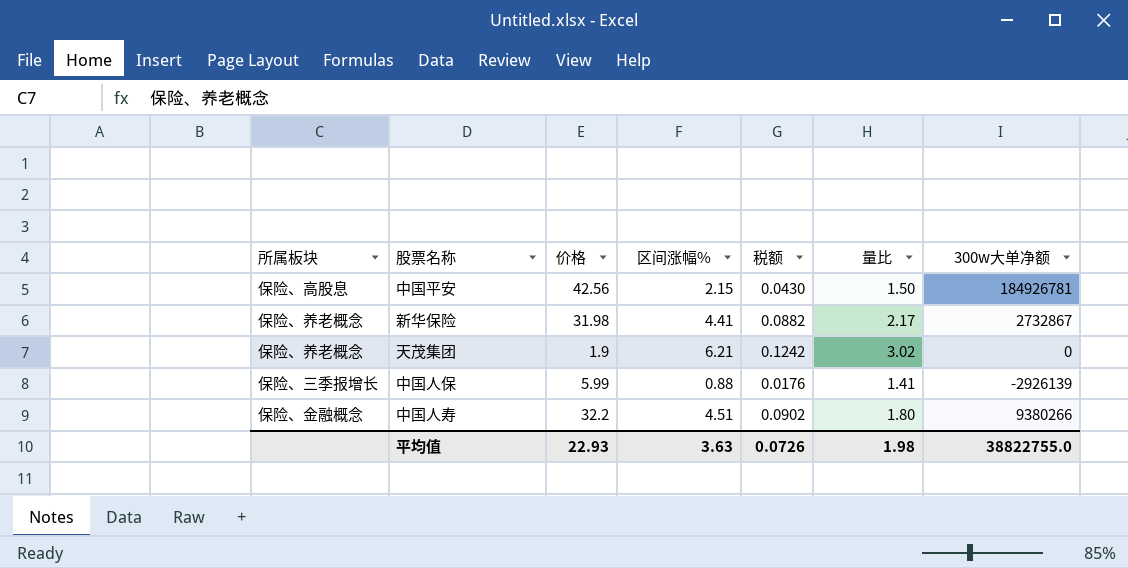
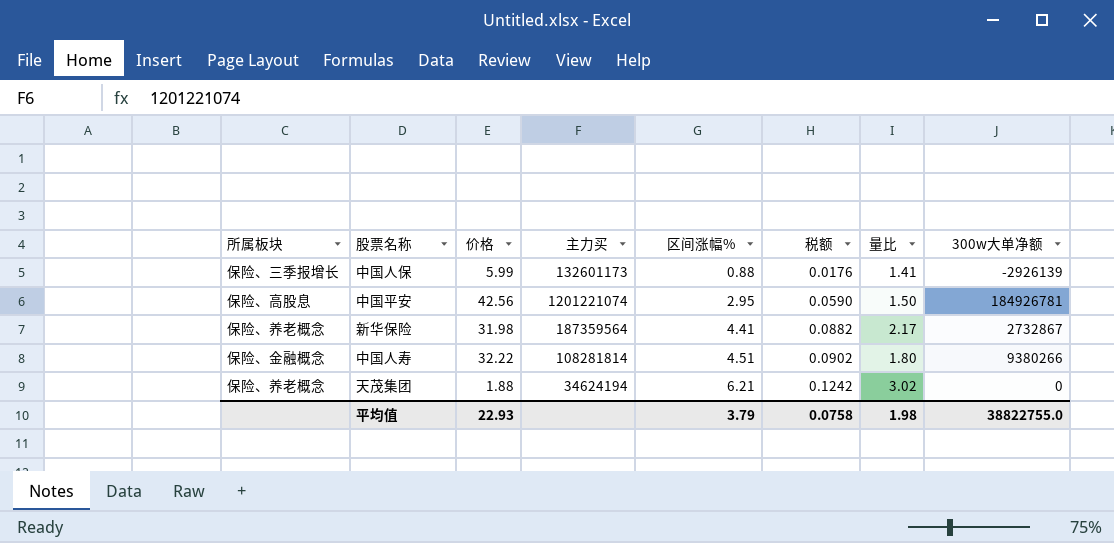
row order: none -> 区间涨幅% ascending
column 主力买 | position: none -> 4
中国平安 | 区间涨幅%: 2.15 -> 2.95
中国平安 | 税额: 0.0430 -> 0.0590
中国人寿 | 价格: 32.2 -> 32.22
天茂集团 | 价格: 1.9 -> 1.88
平均值 | 区间涨幅%: 3.63 -> 3.79
平均值 | 税额: 0.0726 -> 0.0758

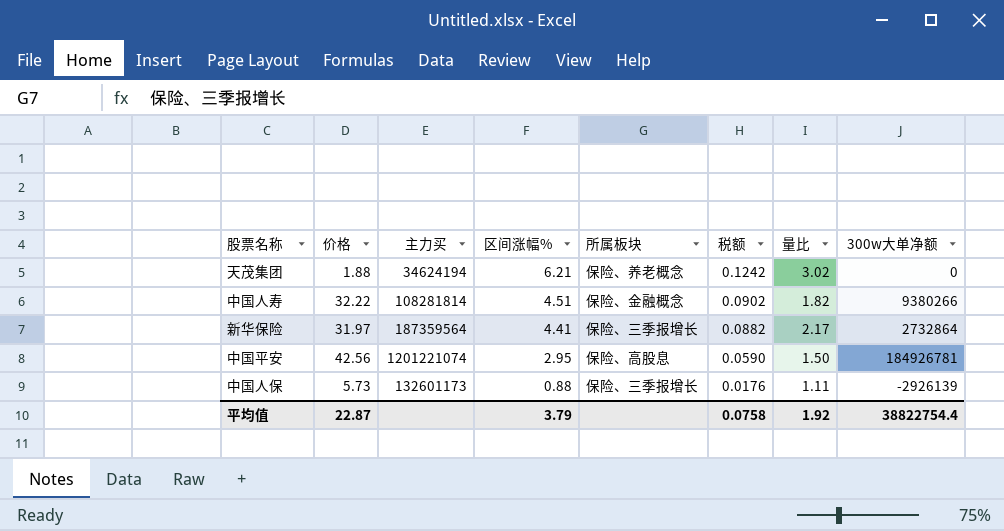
row order: 区间涨幅% ascending -> 区间涨幅% descending
column 所属板块 | position: 1 -> 5
中国人寿 | 量比: 1.80 -> 1.82
新华保险 | 价格: 31.98 -> 31.97
新华保险 | 所属板块: 保险、养老概念 -> 保险、三季报增长
新华保险 | 300w大单净额: 2732867 -> 2732864
中国人保 | 价格: 5.99 -> 5.73
中国人保 | 量比: 1.41 -> 1.11
平均值 | 价格: 22.93 -> 22.87
平均值 | 量比: 1.98 -> 1.92
平均值 | 300w大单净额: 38822755.0 -> 38822754.4

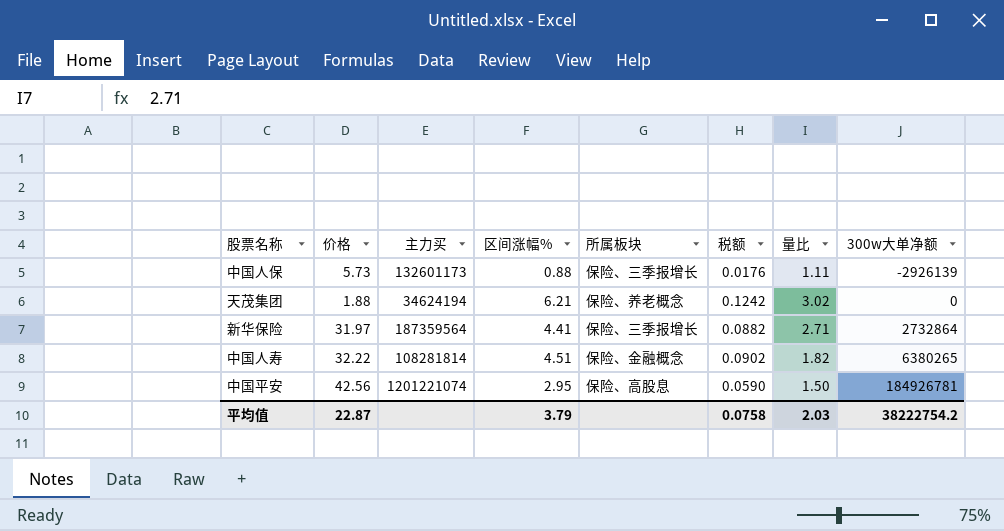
row order: 区间涨幅% descending -> 300w大单净额 ascending
新华保险 | 量比: 2.17 -> 2.71
中国人寿 | 300w大单净额: 9380266 -> 6380265
平均值 | 量比: 1.92 -> 2.03
平均值 | 300w大单净额: 38822754.4 -> 38222754.2

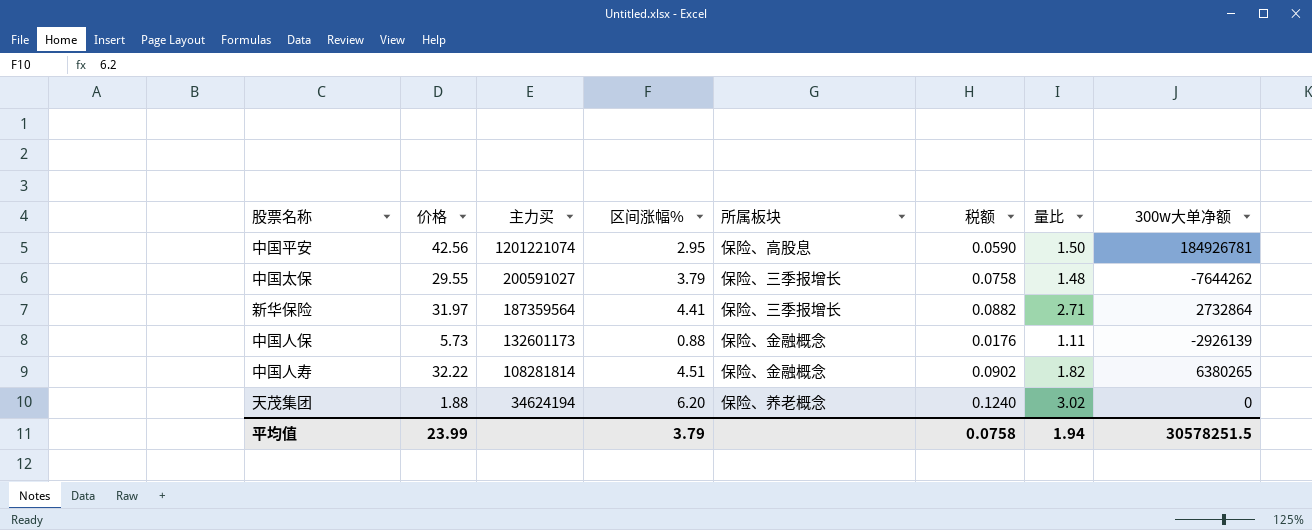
row order: 300w大单净额 ascending -> 主力买 descending
row 中国太保: none -> 29.55 | 200591027 | 3.79 | 保险、三季报增长 | 0.0758 | 1.48 | -7644262
中国人保 | 所属板块: 保险、三季报增长 -> 保险、金融概念
天茂集团 | 区间涨幅%: 6.21 -> 6.20
天茂集团 | 税额: 0.1242 -> 0.1240
平均值 | 价格: 22.87 -> 23.99
平均值 | 量比: 2.03 -> 1.94
平均值 | 300w大单净额: 38222754.2 -> 30578251.5

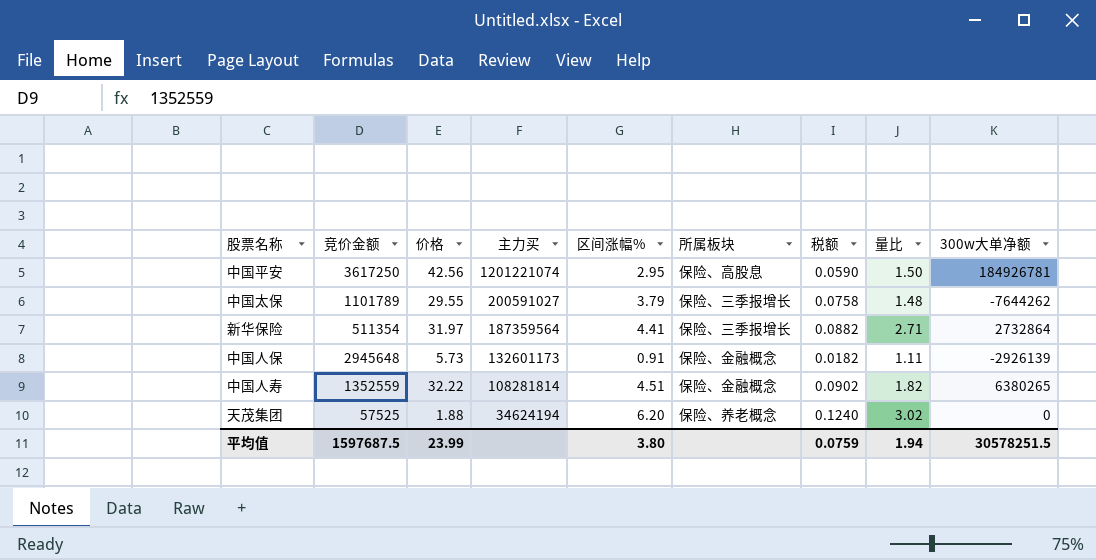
column 竞价金额 | position: none -> 2
中国人保 | 区间涨幅%: 0.88 -> 0.91
中国人保 | 税额: 0.0176 -> 0.0182
平均值 | 区间涨幅%: 3.79 -> 3.80
平均值 | 税额: 0.0758 -> 0.0759

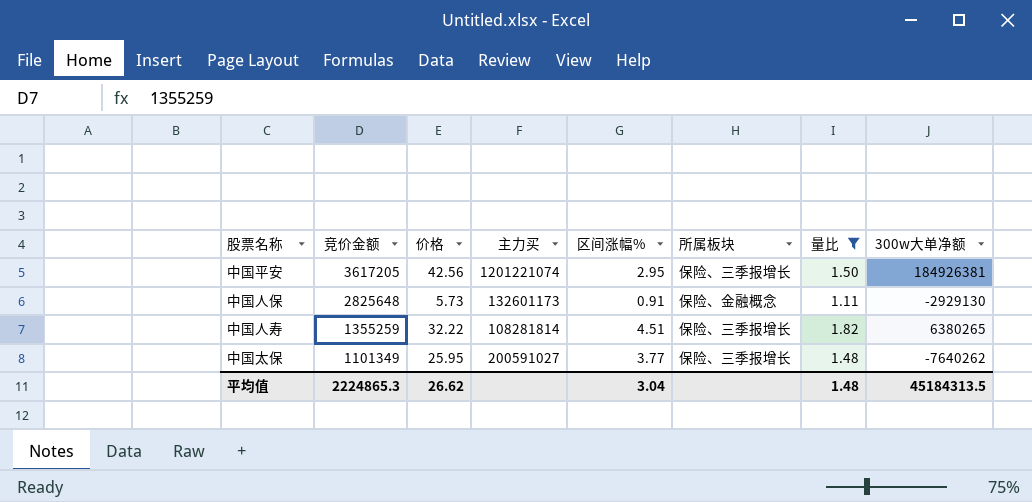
filter: none -> 量比 <= 1.82
row order: 主力买 descending -> 竞价金额 descending
column 税额 | formula: [区间涨幅%] * 0.02 -> none
中国平安 | 竞价金额: 3617250 -> 3617205
中国平安 | 所属板块: 保险、高股息 -> 保险、三季报增长
中国平安 | 300w大单净额: 184926781 -> 184926381
中国人保 | 竞价金额: 2945648 -> 2825648
中国人保 | 300w大单净额: -2926139 -> -2929130
中国人寿 | 竞价金额: 1352559 -> 1355259
中国人寿 | 所属板块: 保险、金融概念 -> 保险、三季报增长
中国太保 | 竞价金额: 1101789 -> 1101349
中国太保 | 价格: 29.55 -> 25.95
中国太保 | 区间涨幅%: 3.79 -> 3.77
中国太保 | 300w大单净额: -7644262 -> -7640262
平均值 | 竞价金额: 1597687.5 -> 2224865.3
平均值 | 价格: 23.99 -> 26.62
平均值 | 区间涨幅%: 3.80 -> 3.04
平均值 | 量比: 1.94 -> 1.48
平均值 | 300w大单净额: 30578251.5 -> 45184313.5

